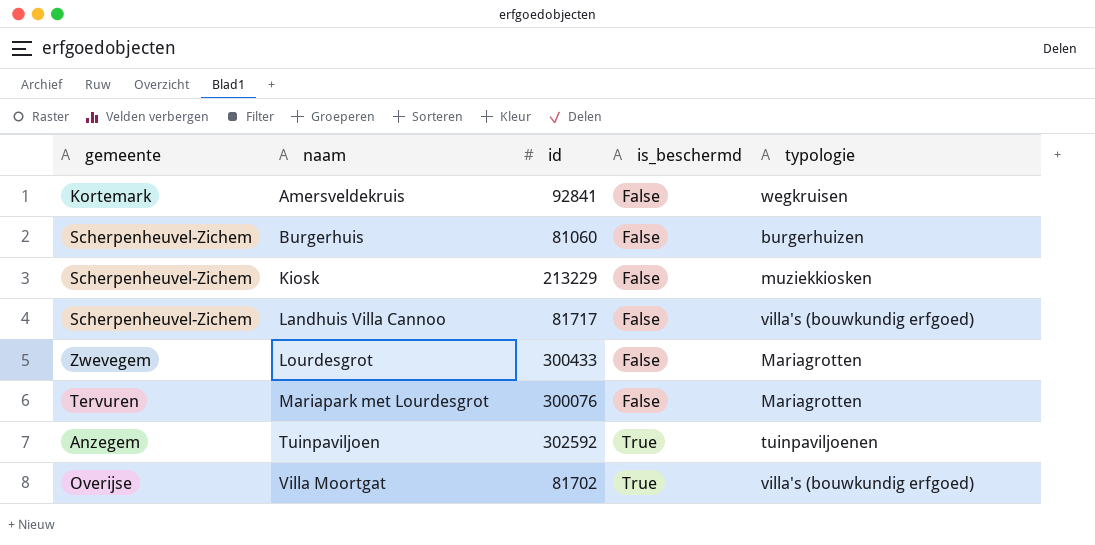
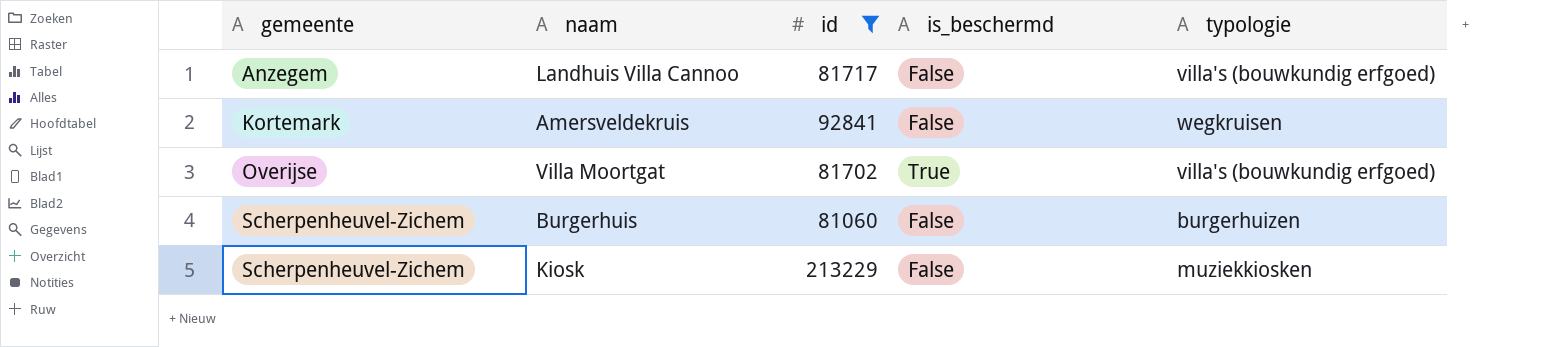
filter: none -> id <= 213229
row order: naam ascending -> gemeente ascending
Landhuis Villa Cannoo | gemeente: Scherpenheuvel-Zichem -> Anzegem

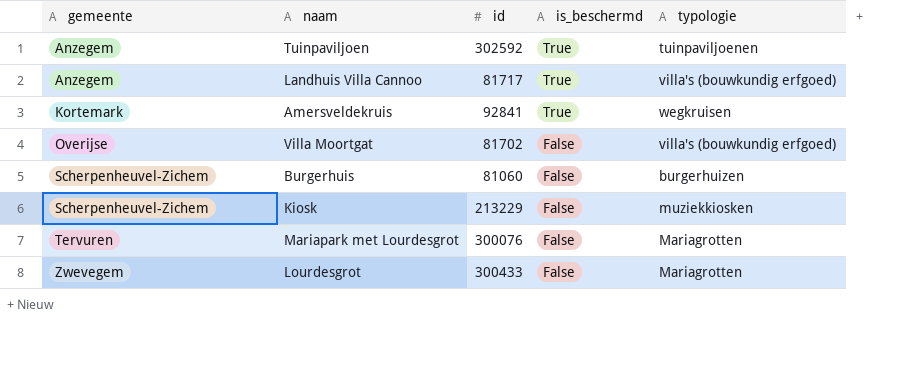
filter: id <= 213229 -> none
Landhuis Villa Cannoo | is_beschermd: False -> True
Amersveldekruis | is_beschermd: False -> True
Villa Moortgat | is_beschermd: True -> False

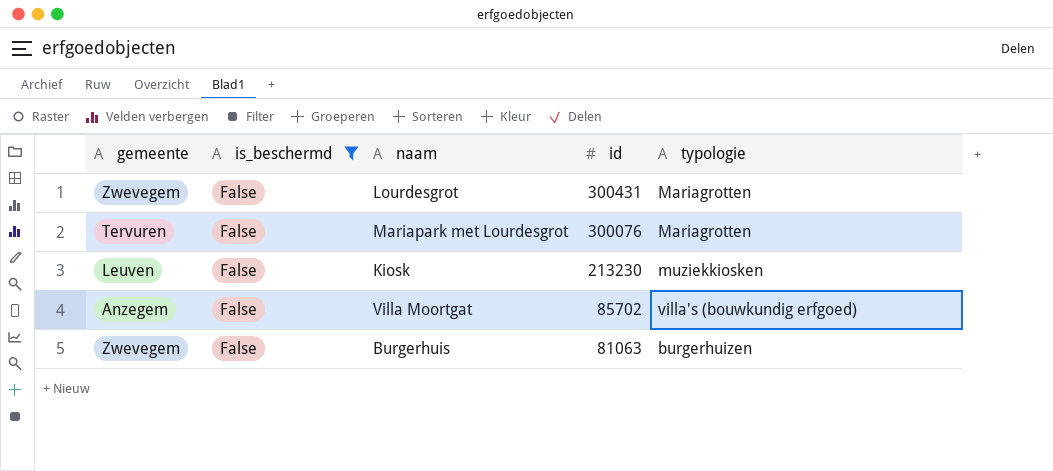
filter: none -> is_beschermd = False
row order: gemeente ascending -> id descending
column is_beschermd | position: 4 -> 2
Lourdesgrot | id: 300433 -> 300431
Kiosk | gemeente: Scherpenheuvel-Zichem -> Leuven
Kiosk | id: 213229 -> 213230
Villa Moortgat | gemeente: Overijse -> Anzegem
Villa Moortgat | id: 81702 -> 85702
Burgerhuis | gemeente: Scherpenheuvel-Zichem -> Zwevegem
Burgerhuis | id: 81060 -> 81063

